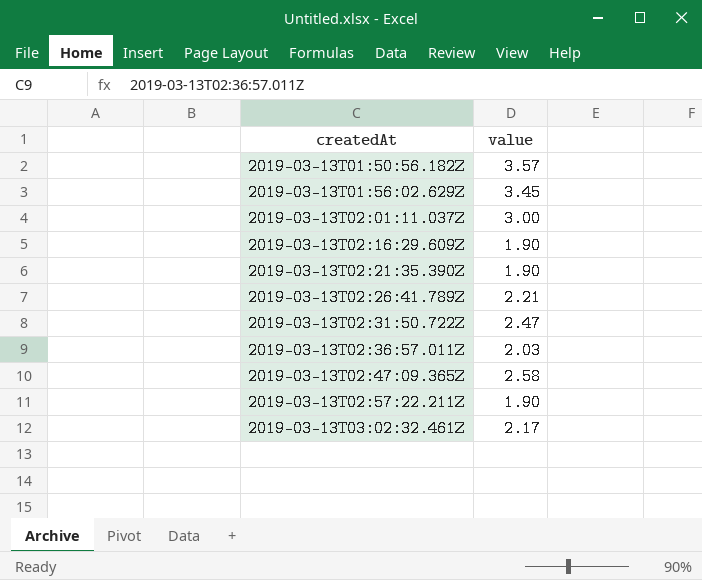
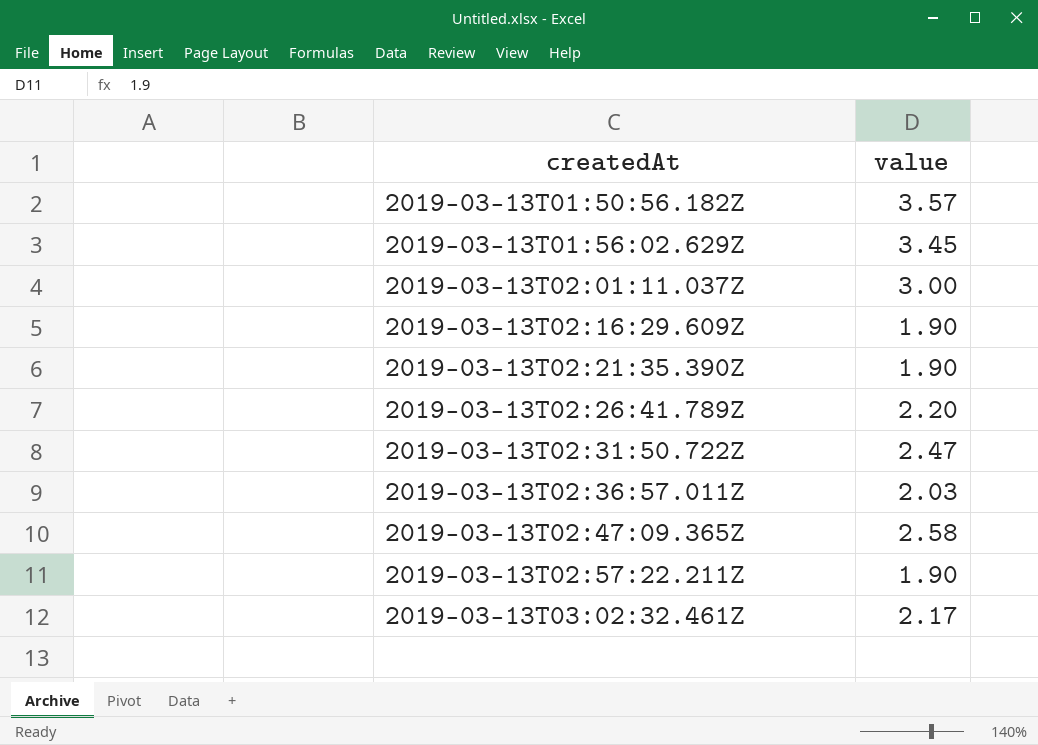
2019-03-13T02:26:41.789Z | value: 2.21 -> 2.20

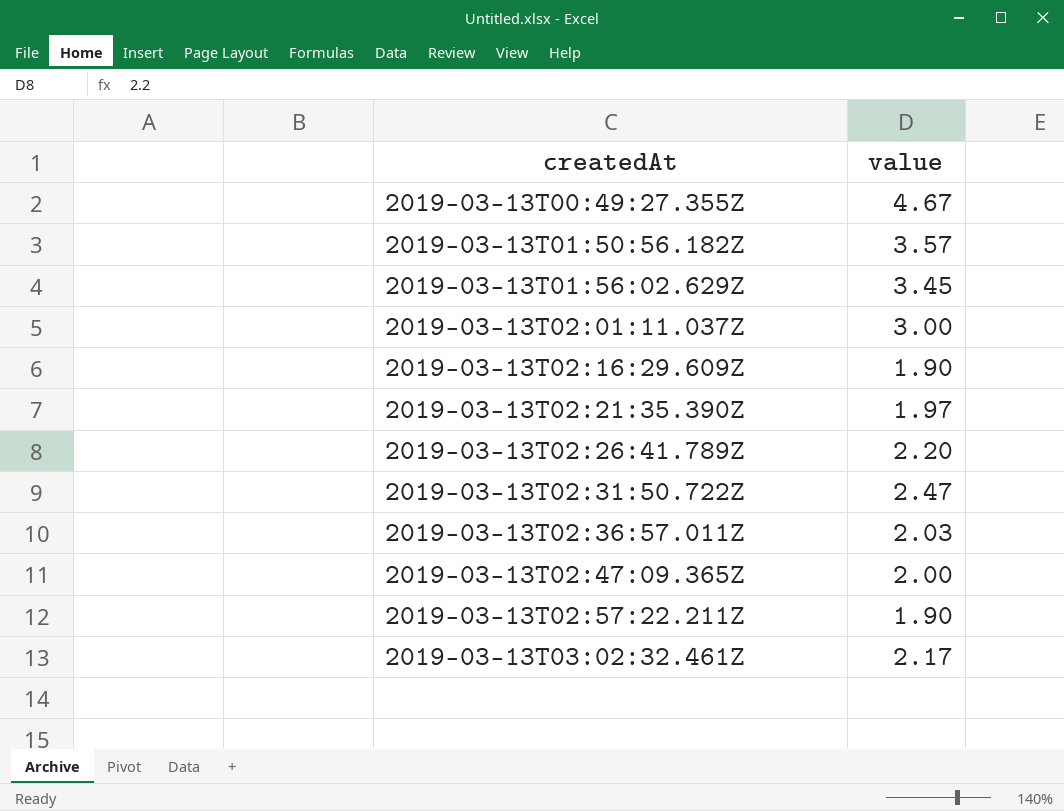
row 2019-03-13T00:49:27.355Z: none -> 4.67
2019-03-13T02:21:35.390Z | value: 1.90 -> 1.97
2019-03-13T02:47:09.365Z | value: 2.58 -> 2.00

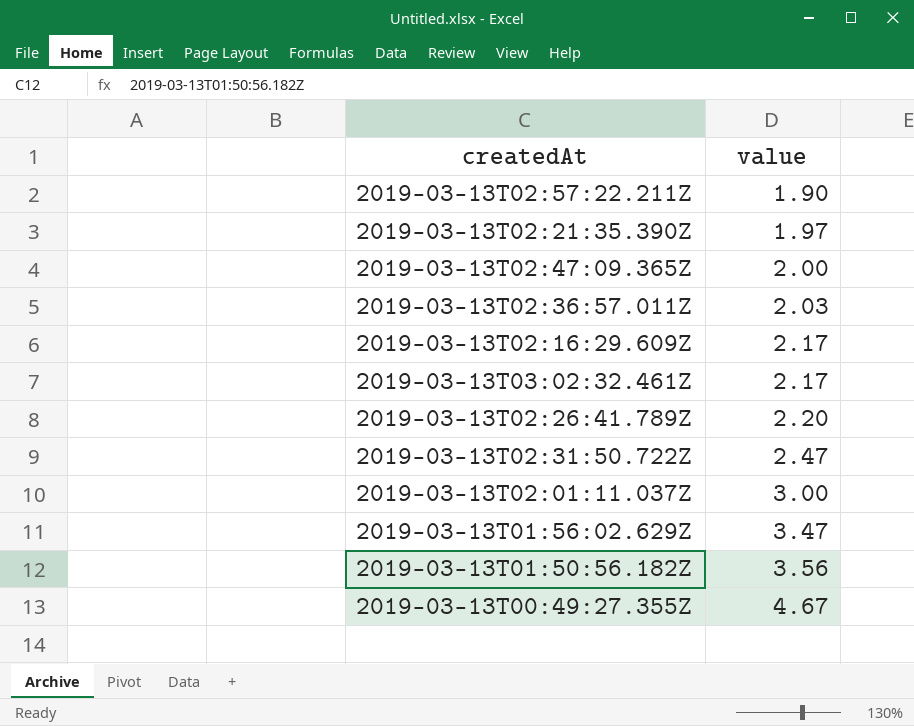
row order: createdAt ascending -> value ascending
2019-03-13T02:16:29.609Z | value: 1.90 -> 2.17
2019-03-13T01:56:02.629Z | value: 3.45 -> 3.47
2019-03-13T01:50:56.182Z | value: 3.57 -> 3.56

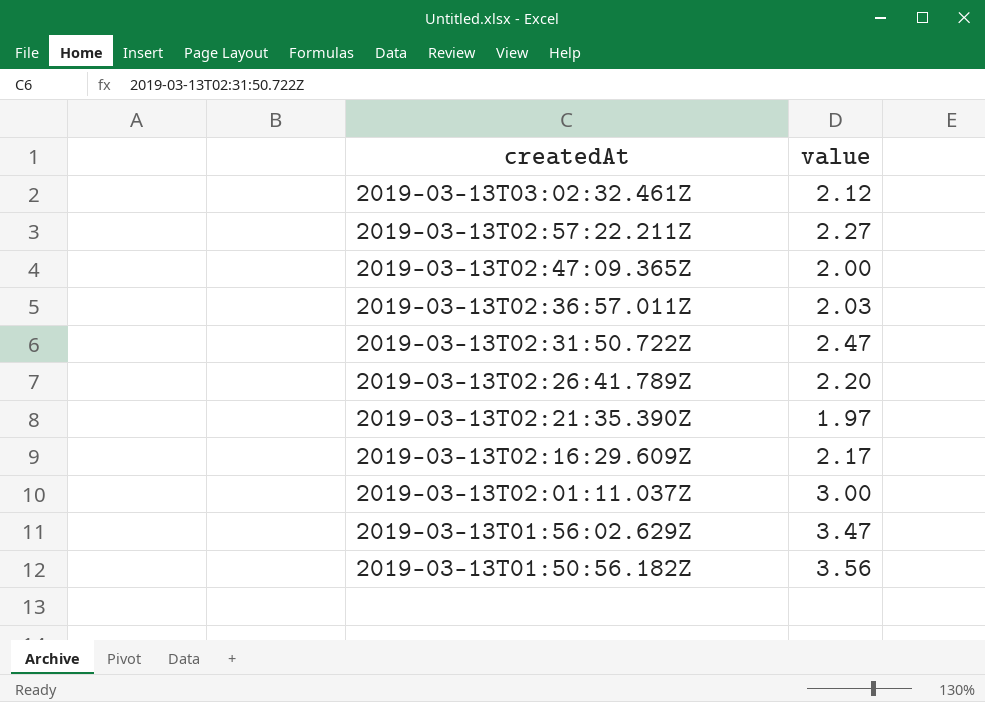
row order: value ascending -> createdAt descending
row 2019-03-13T00:49:27.355Z: 4.67 -> none
2019-03-13T03:02:32.461Z | value: 2.17 -> 2.12
2019-03-13T02:57:22.211Z | value: 1.90 -> 2.27

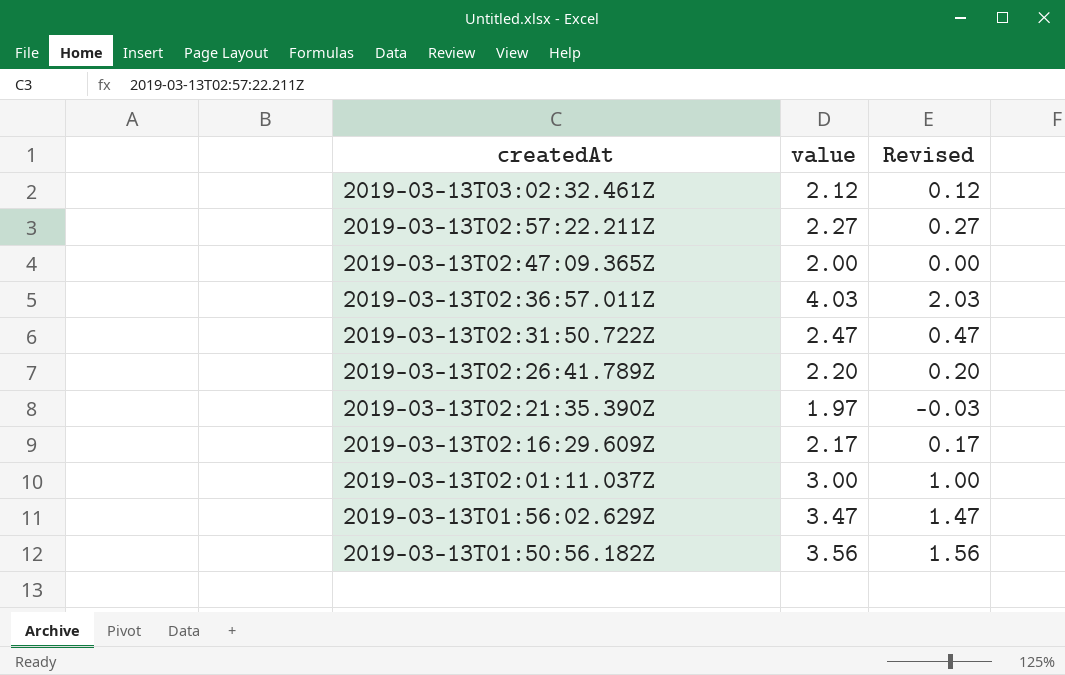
column Revised | formula: none -> [value] - 2
2019-03-13T02:36:57.011Z | value: 2.03 -> 4.03

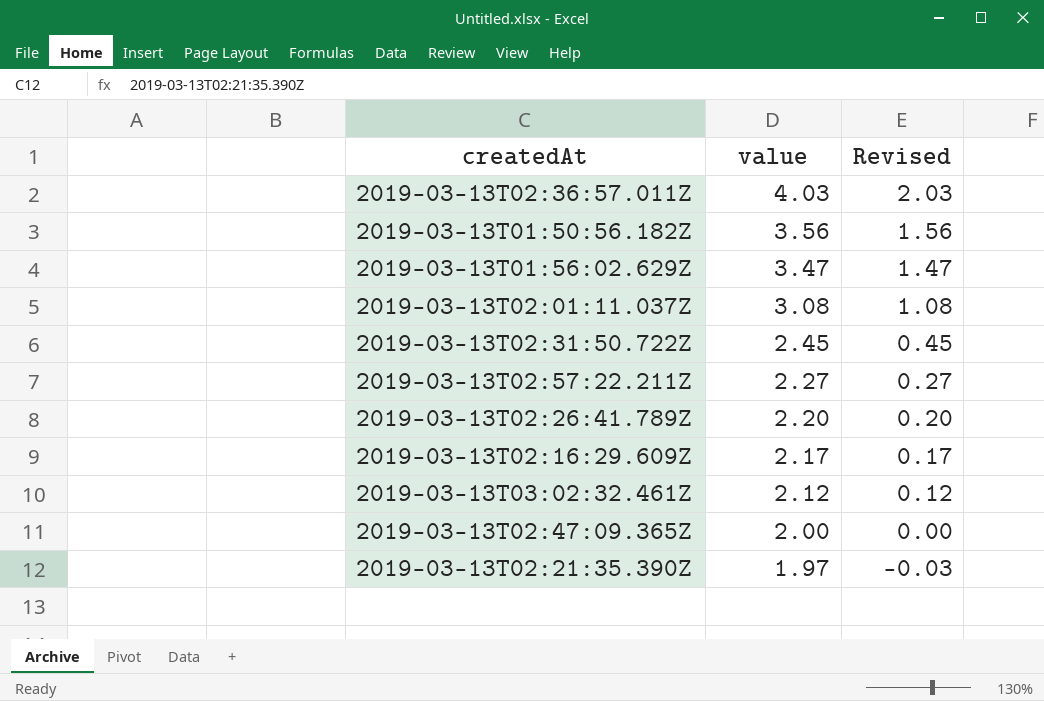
row order: createdAt descending -> value descending
2019-03-13T02:01:11.037Z | value: 3.00 -> 3.08
2019-03-13T02:01:11.037Z | Revised: 1.00 -> 1.08
2019-03-13T02:31:50.722Z | value: 2.47 -> 2.45
2019-03-13T02:31:50.722Z | Revised: 0.47 -> 0.45

